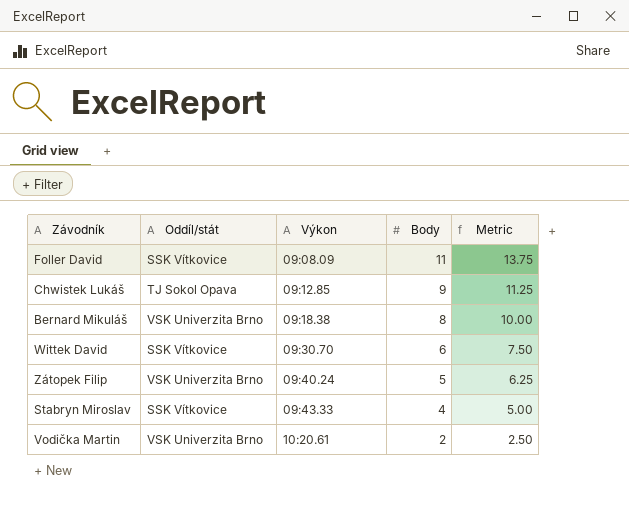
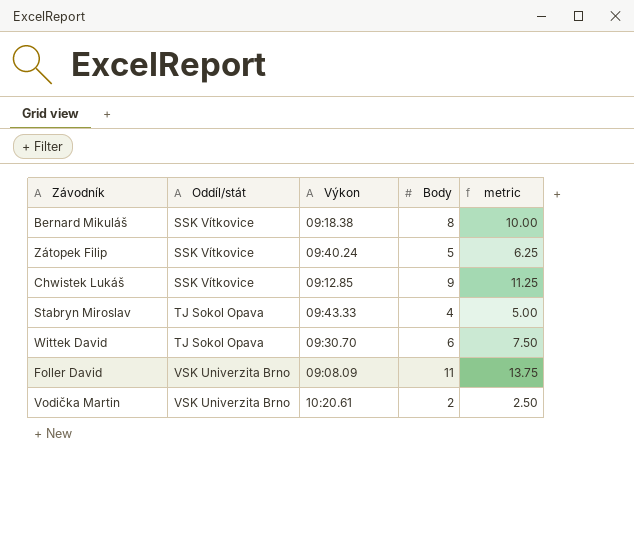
row order: Výkon ascending -> Oddíl/stát ascending
column name: Metric -> metric
Bernard Mikuláš | Oddíl/stát: VSK Univerzita Brno -> SSK Vítkovice
Zátopek Filip | Oddíl/stát: VSK Univerzita Brno -> SSK Vítkovice
Chwistek Lukáš | Oddíl/stát: TJ Sokol Opava -> SSK Vítkovice
Stabryn Miroslav | Oddíl/stát: SSK Vítkovice -> TJ Sokol Opava
Wittek David | Oddíl/stát: SSK Vítkovice -> TJ Sokol Opava
Foller David | Oddíl/stát: SSK Vítkovice -> VSK Univerzita Brno

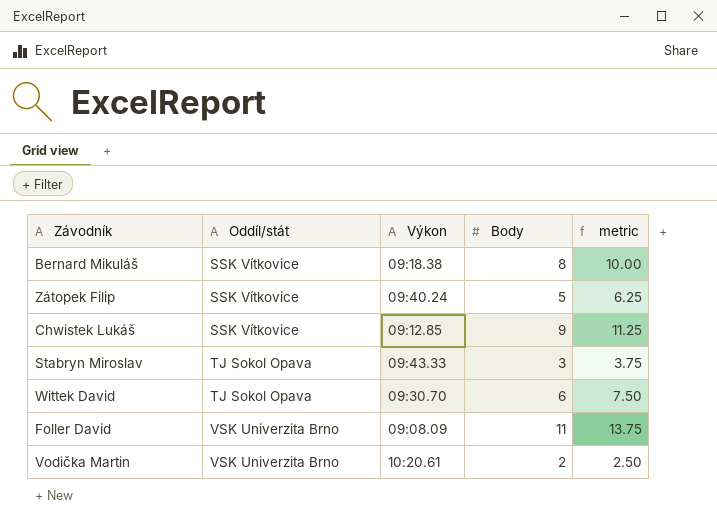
Stabryn Miroslav | Body: 4 -> 3
Stabryn Miroslav | metric: 5.00 -> 3.75

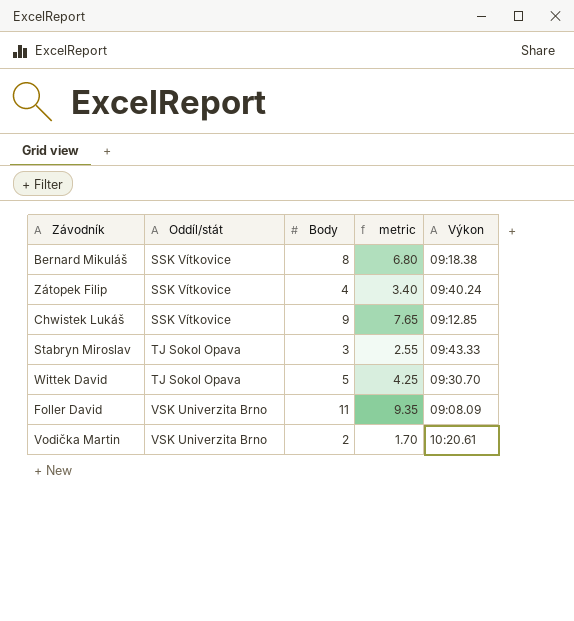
column metric | formula: [Body] * 1.25 -> [Body] * 0.85
column Výkon | position: 3 -> 5
Zátopek Filip | Body: 5 -> 4
Wittek David | Body: 6 -> 5

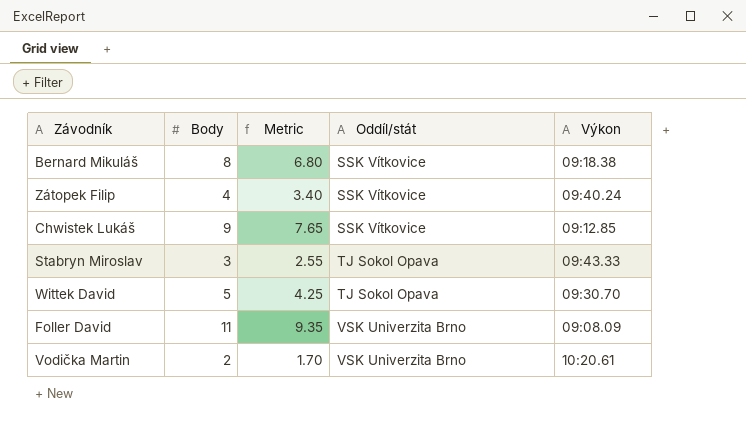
column name: metric -> Metric
column Oddíl/stát | position: 2 -> 4

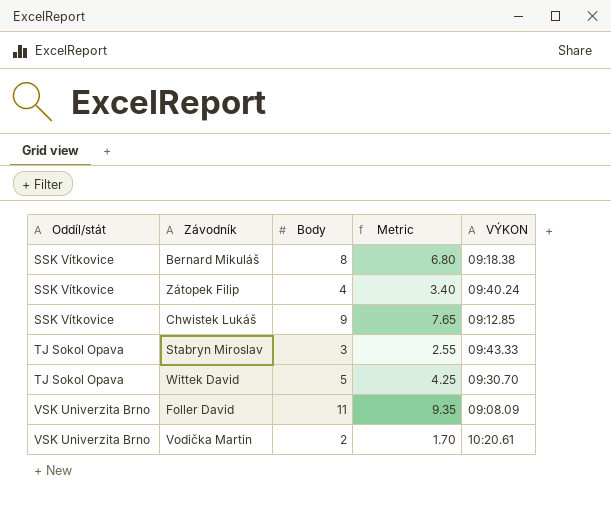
column Oddíl/stát | position: 4 -> 1
column name: Výkon -> VÝKON

